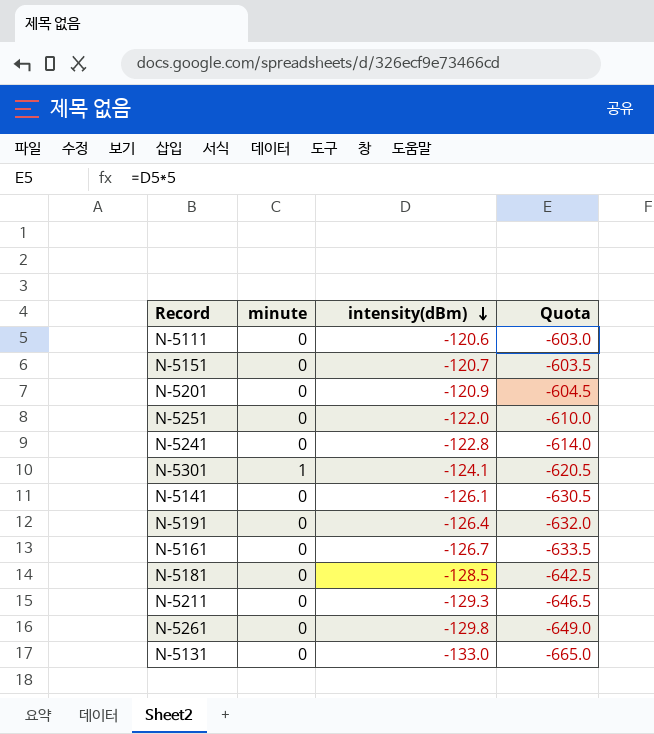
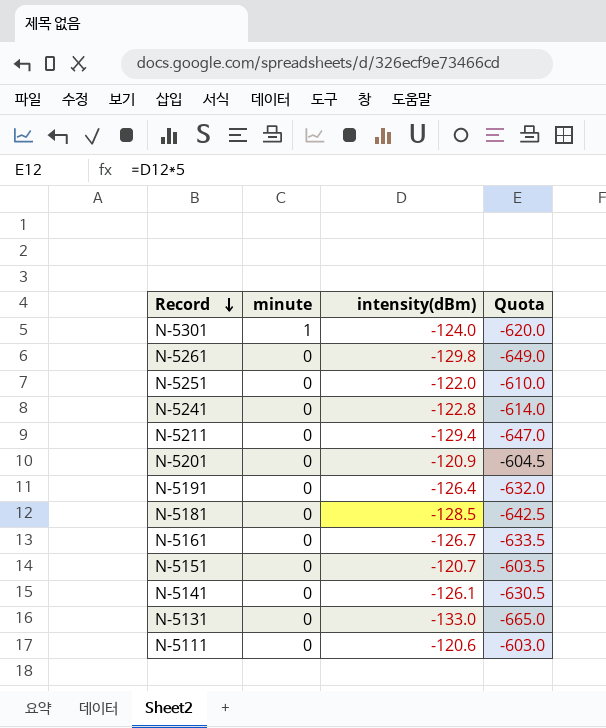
row order: intensity(dBm) descending -> Record descending
N-5301 | intensity(dBm): -124.1 -> -124.0
N-5301 | Quota: -620.5 -> -620.0
N-5211 | intensity(dBm): -129.3 -> -129.4
N-5211 | Quota: -646.5 -> -647.0

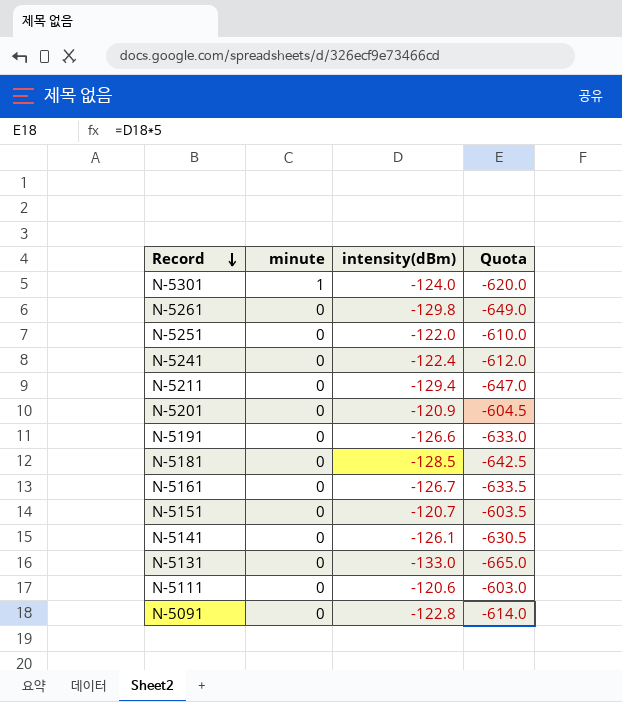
N-5241 | intensity(dBm): -122.8 -> -122.4
N-5241 | Quota: -614.0 -> -612.0
N-5191 | intensity(dBm): -126.4 -> -126.6
N-5191 | Quota: -632.0 -> -633.0
row N-5091: none -> 0 | -122.8 | -614.0

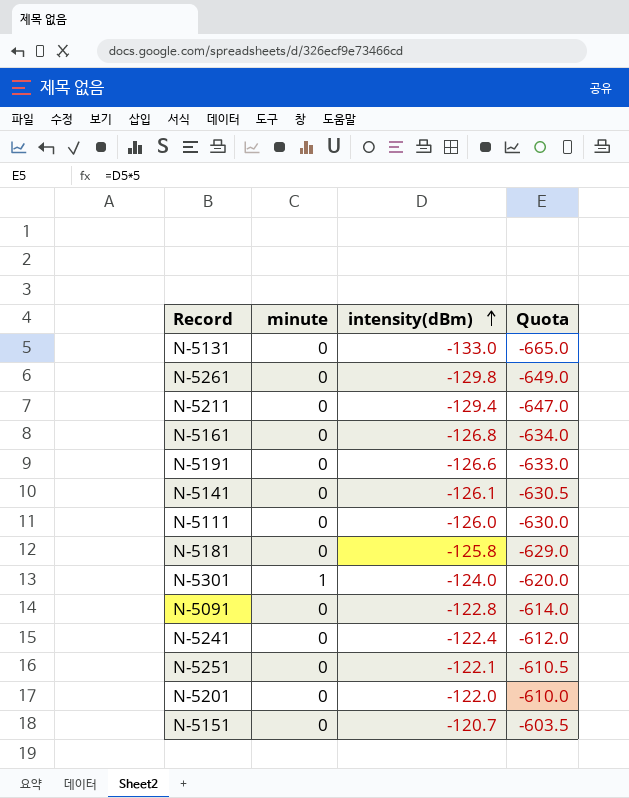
row order: Record descending -> intensity(dBm) ascending
N-5161 | intensity(dBm): -126.7 -> -126.8
N-5161 | Quota: -633.5 -> -634.0
N-5111 | intensity(dBm): -120.6 -> -126.0
N-5111 | Quota: -603.0 -> -630.0
N-5181 | intensity(dBm): -128.5 -> -125.8
N-5181 | Quota: -642.5 -> -629.0
N-5251 | intensity(dBm): -122.0 -> -122.1
N-5251 | Quota: -610.0 -> -610.5
N-5201 | intensity(dBm): -120.9 -> -122.0
N-5201 | Quota: -604.5 -> -610.0

